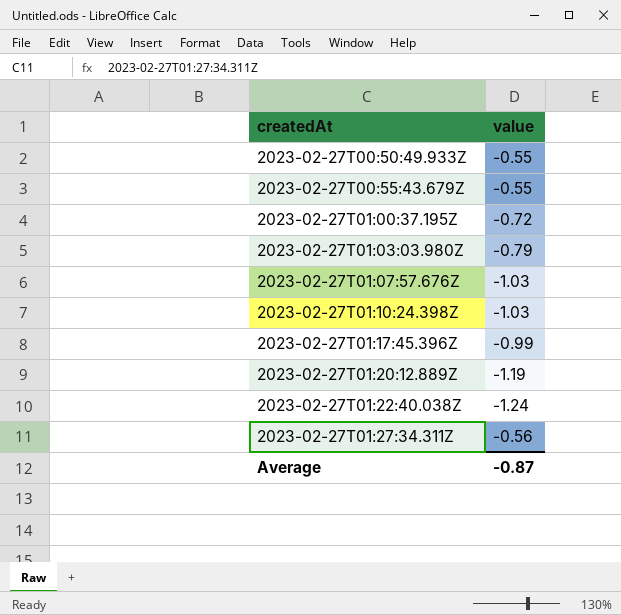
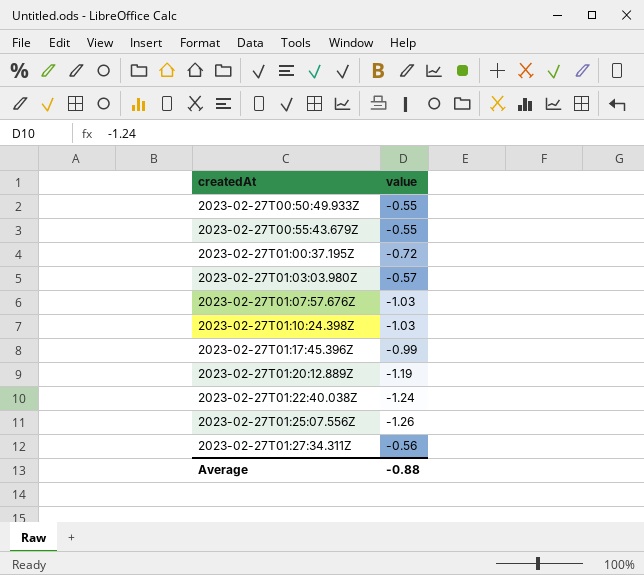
2023-02-27T01:03:03.980Z | value: -0.79 -> -0.57
row 2023-02-27T01:25:07.556Z: none -> -1.26
Average | value: -0.87 -> -0.88

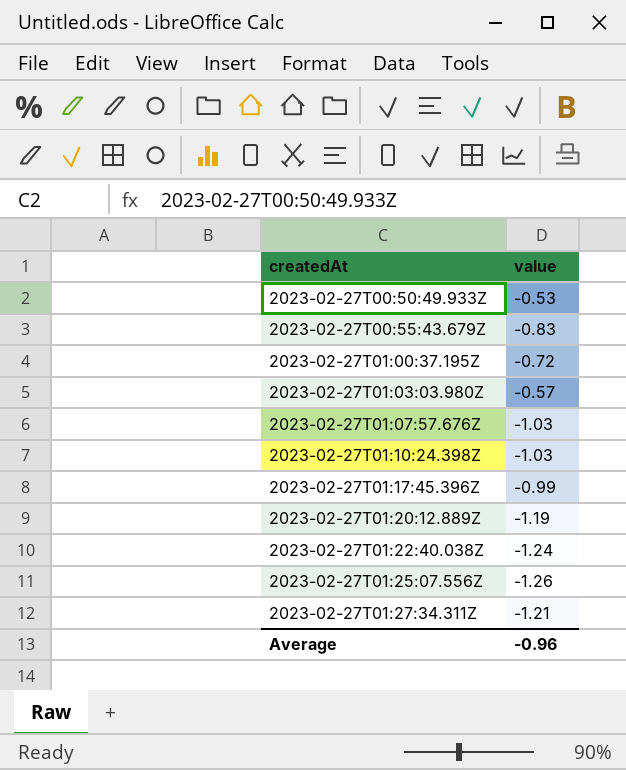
2023-02-27T00:50:49.933Z | value: -0.55 -> -0.53
2023-02-27T00:55:43.679Z | value: -0.55 -> -0.83
2023-02-27T01:27:34.311Z | value: -0.56 -> -1.21
Average | value: -0.88 -> -0.96

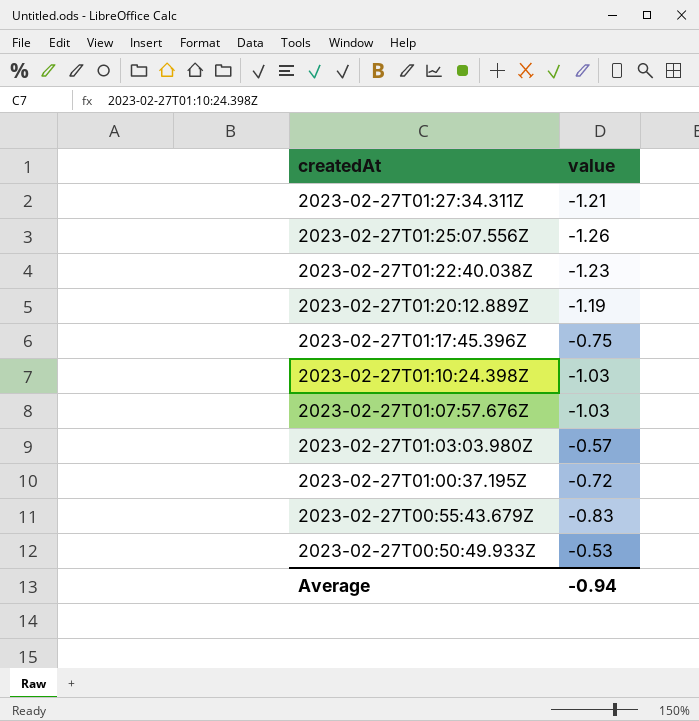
row order: createdAt ascending -> createdAt descending
2023-02-27T01:22:40.038Z | value: -1.24 -> -1.23
2023-02-27T01:17:45.396Z | value: -0.99 -> -0.75
Average | value: -0.96 -> -0.94

